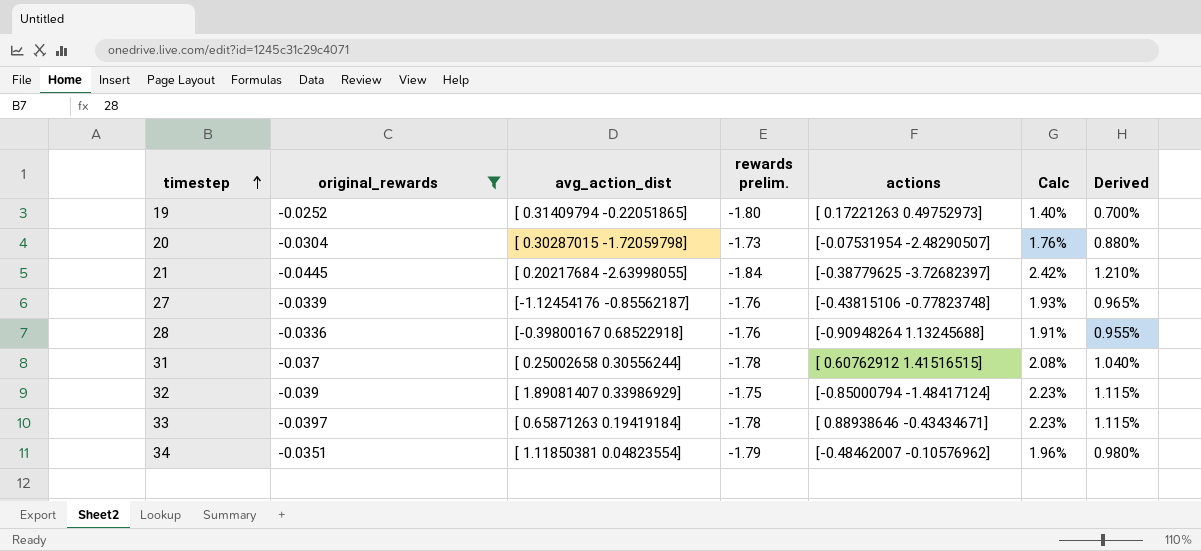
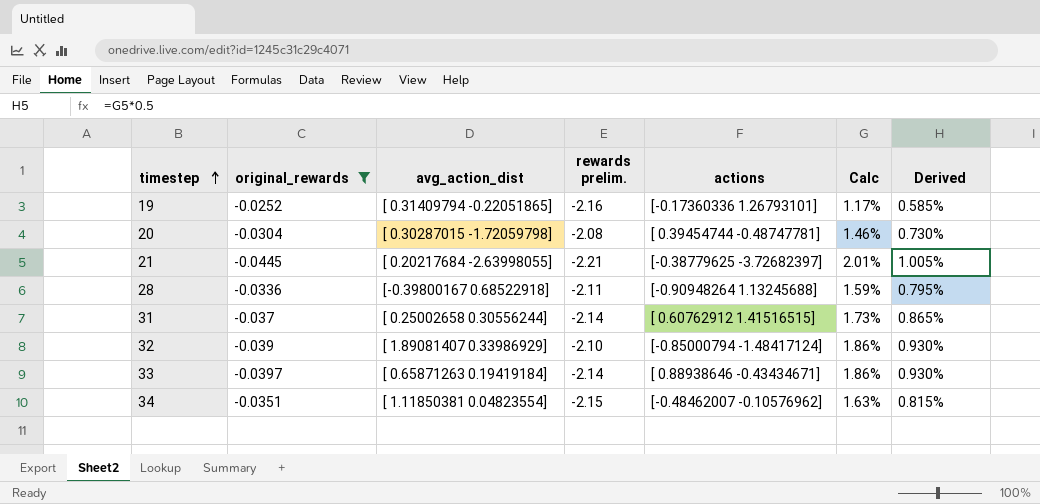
row 27: -0.0339 | [-1.12454176 -0.85562187] | -1.76 | [-0.43815106 -0.77823748] | 1.93% | 0.965% -> none
19 | rewards prelim.: -1.80 -> -2.16
19 | actions: [ 0.17221263 0.49752973] -> [-0.17360336 1.26793101]
19 | Calc: 1.40% -> 1.17%
19 | Derived: 0.700% -> 0.585%
20 | rewards prelim.: -1.73 -> -2.08
20 | actions: [-0.07531954 -2.48290507] -> [ 0.39454744 -0.48747781]
20 | Calc: 1.76% -> 1.46%
20 | Derived: 0.880% -> 0.730%
21 | rewards prelim.: -1.84 -> -2.21
21 | Calc: 2.42% -> 2.01%
21 | Derived: 1.210% -> 1.005%
28 | rewards prelim.: -1.76 -> -2.11
28 | Calc: 1.91% -> 1.59%
28 | Derived: 0.955% -> 0.795%
31 | rewards prelim.: -1.78 -> -2.14
31 | Calc: 2.08% -> 1.73%
31 | Derived: 1.040% -> 0.865%
32 | rewards prelim.: -1.75 -> -2.10
32 | Calc: 2.23% -> 1.86%
32 | Derived: 1.115% -> 0.930%
33 | rewards prelim.: -1.78 -> -2.14
33 | Calc: 2.23% -> 1.86%
33 | Derived: 1.115% -> 0.930%
34 | rewards prelim.: -1.79 -> -2.15
34 | Calc: 1.96% -> 1.63%
34 | Derived: 0.980% -> 0.815%

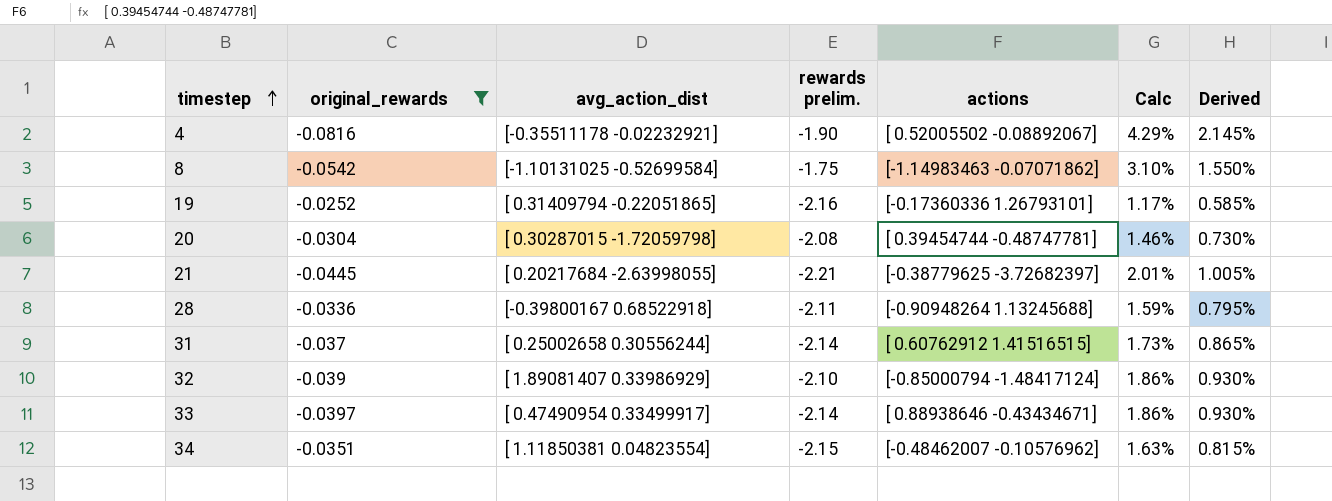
row 4: none -> -0.0816 | [-0.35511178 -0.02232921] | -1.90 | [ 0.52005502 -0.08892067] | 4.29% | 2.145%
row 8: none -> -0.0542 | [-1.10131025 -0.52699584] | -1.75 | [-1.14983463 -0.07071862] | 3.10% | 1.550%
33 | avg_action_dist: [ 0.65871263 0.19419184] -> [ 0.47490954 0.33499917]

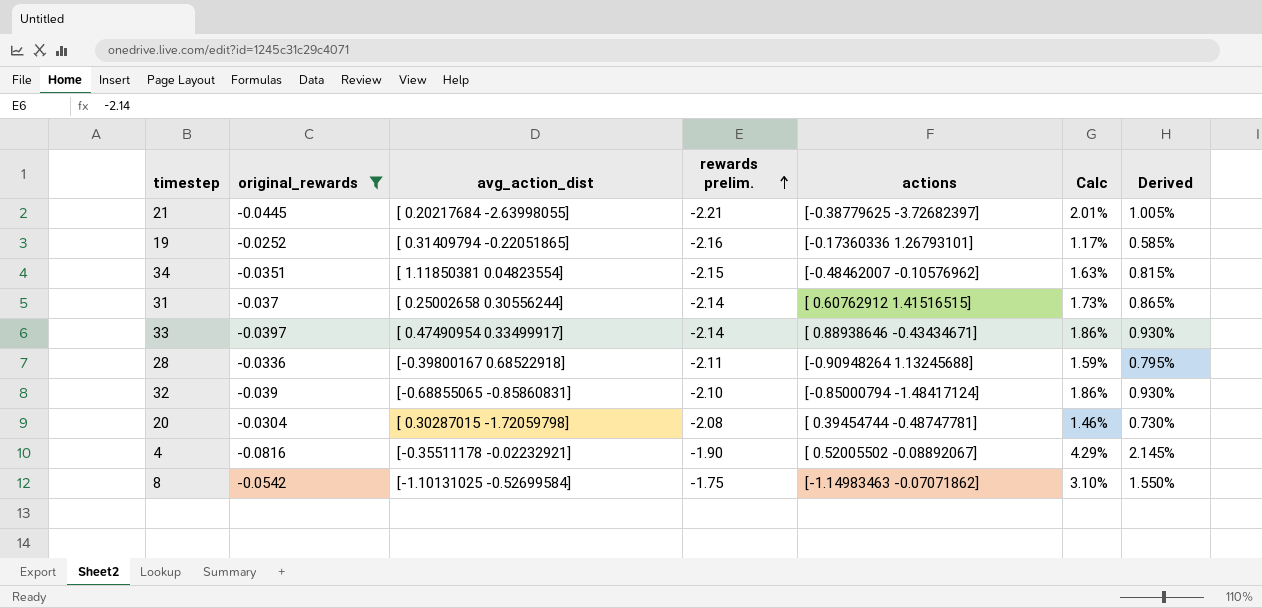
row order: timestep ascending -> rewards prelim. ascending
32 | avg_action_dist: [ 1.89081407 0.33986929] -> [-0.68855065 -0.85860831]

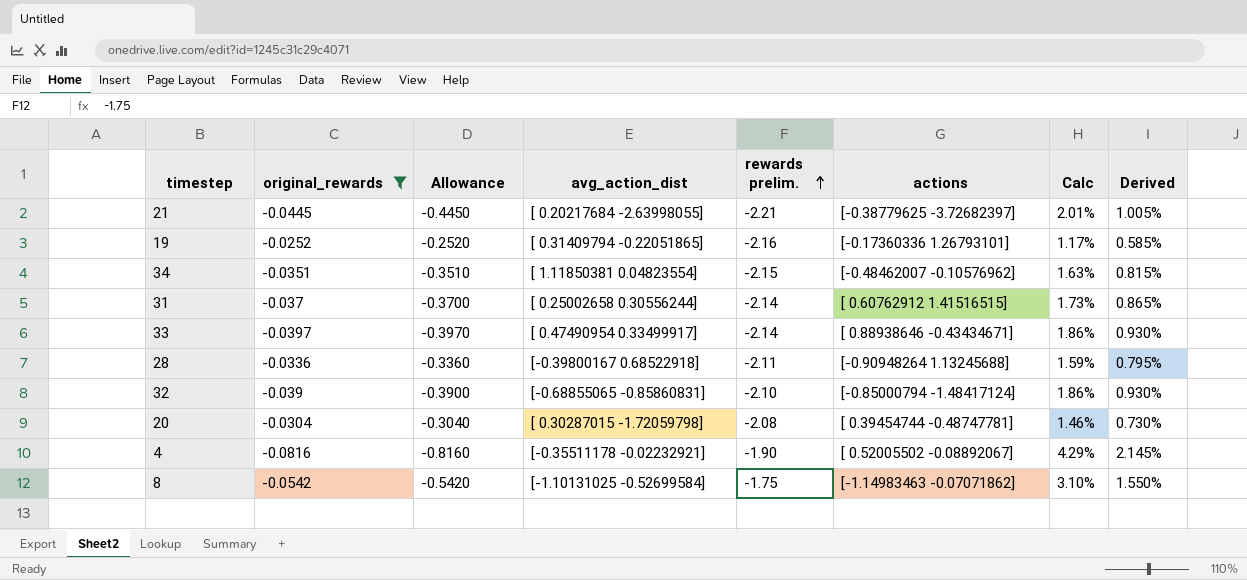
column Allowance | formula: none -> [original_rewards] * 10

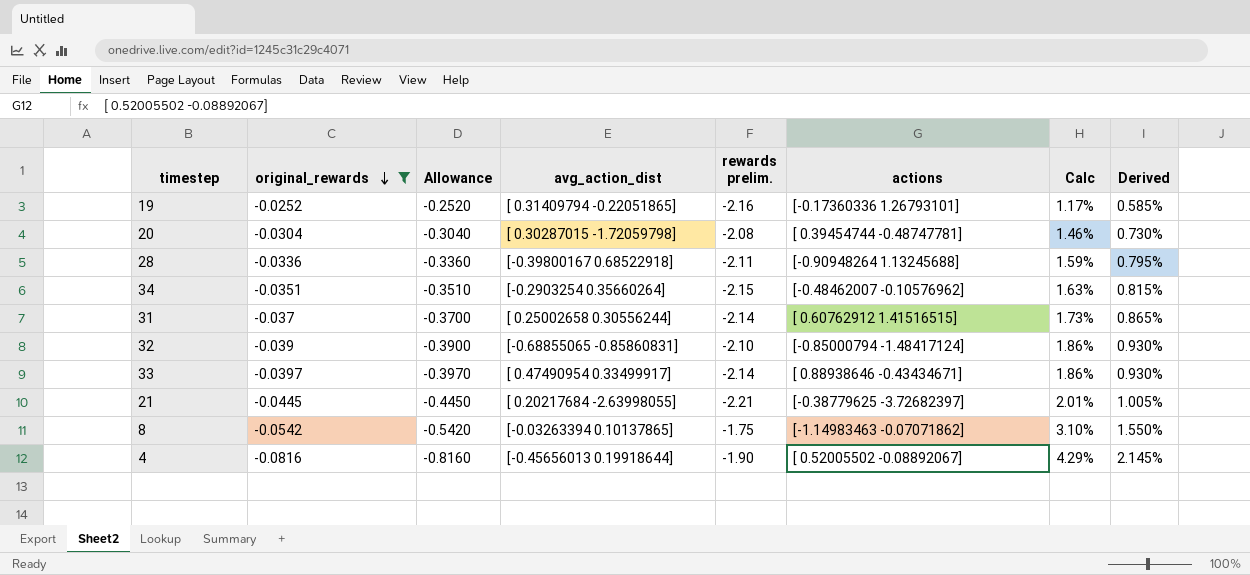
row order: rewards prelim. ascending -> original_rewards descending
34 | avg_action_dist: [ 1.11850381 0.04823554] -> [-0.2903254 0.35660264]
8 | avg_action_dist: [-1.10131025 -0.52699584] -> [-0.03263394 0.10137865]
4 | avg_action_dist: [-0.35511178 -0.02232921] -> [-0.45656013 0.19918644]

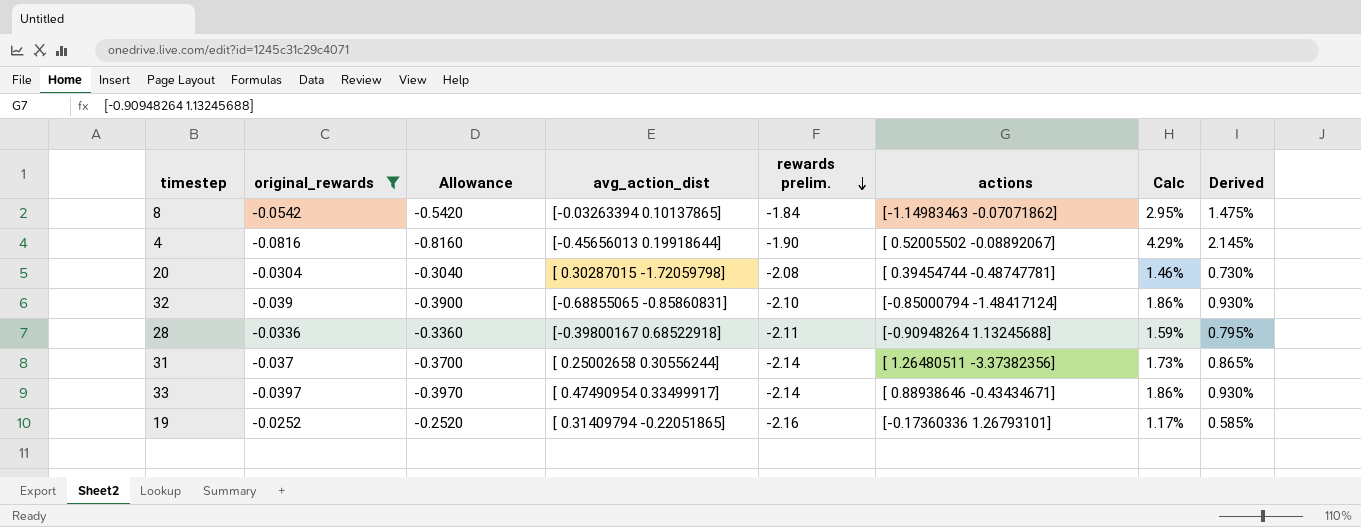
row order: original_rewards descending -> rewards prelim. descending
row 34: -0.0351 | -0.3510 | [-0.2903254 0.35660264] | -2.15 | [-0.48462007 -0.10576962] | 1.63% | 0.815% -> none
row 21: -0.0445 | -0.4450 | [ 0.20217684 -2.63998055] | -2.21 | [-0.38779625 -3.72682397] | 2.01% | 1.005% -> none
8 | rewards prelim.: -1.75 -> -1.84
8 | Calc: 3.10% -> 2.95%
8 | Derived: 1.550% -> 1.475%
31 | actions: [ 0.60762912 1.41516515] -> [ 1.26480511 -3.37382356]

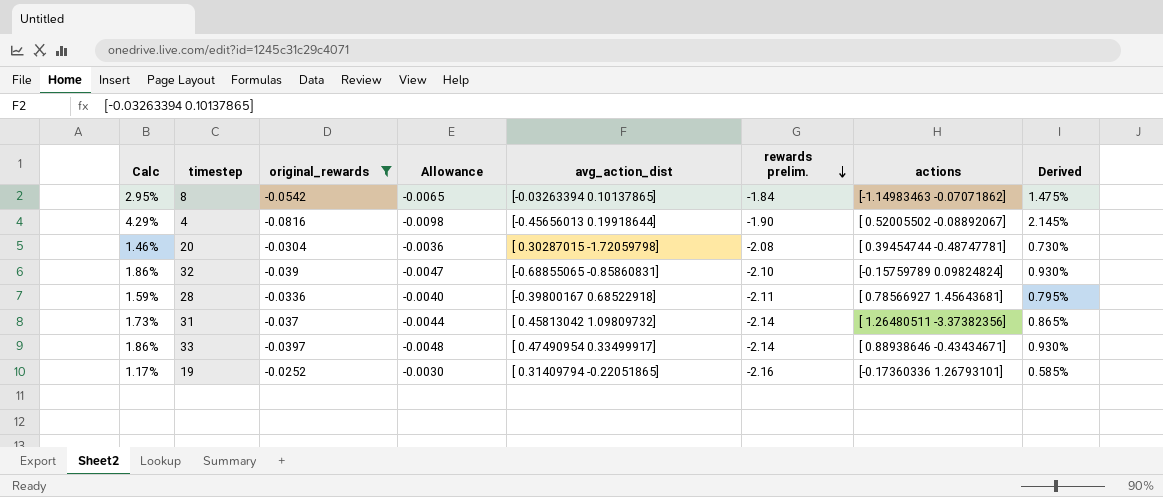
column Calc | position: 7 -> 1
column Allowance | formula: [original_rewards] * 10 -> [original_rewards] * 0.12
32 | actions: [-0.85000794 -1.48417124] -> [-0.15759789 0.09824824]
28 | actions: [-0.90948264 1.13245688] -> [ 0.78566927 1.45643681]
31 | avg_action_dist: [ 0.25002658 0.30556244] -> [ 0.45813042 1.09809732]

